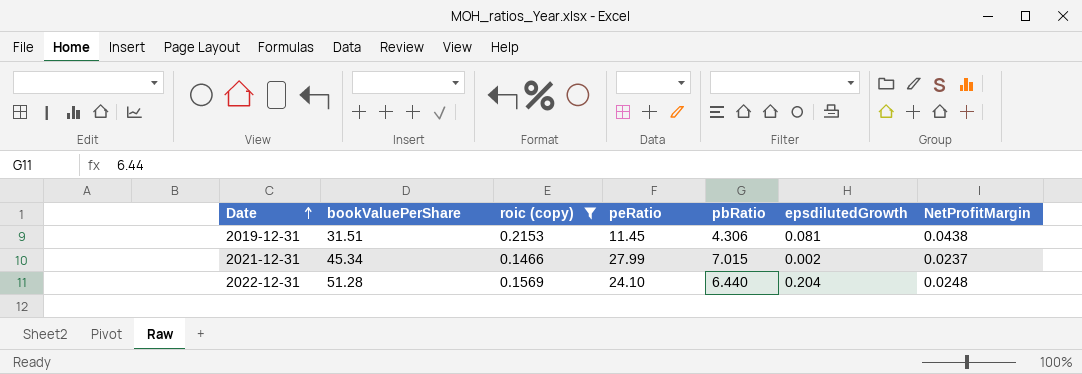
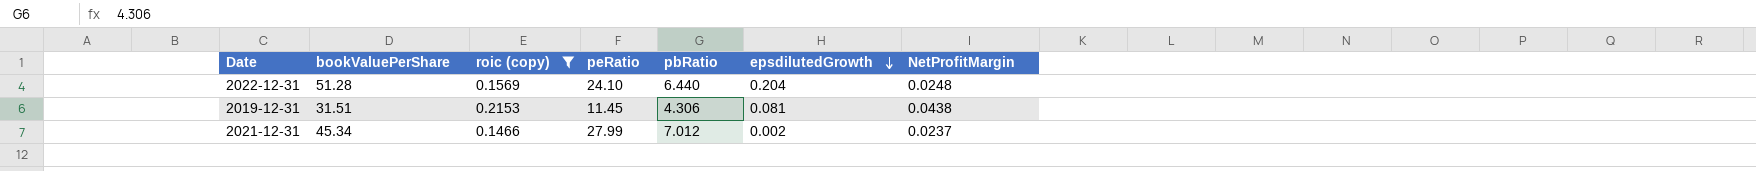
row order: Date ascending -> epsdilutedGrowth descending
2021-12-31 | pbRatio: 7.015 -> 7.012

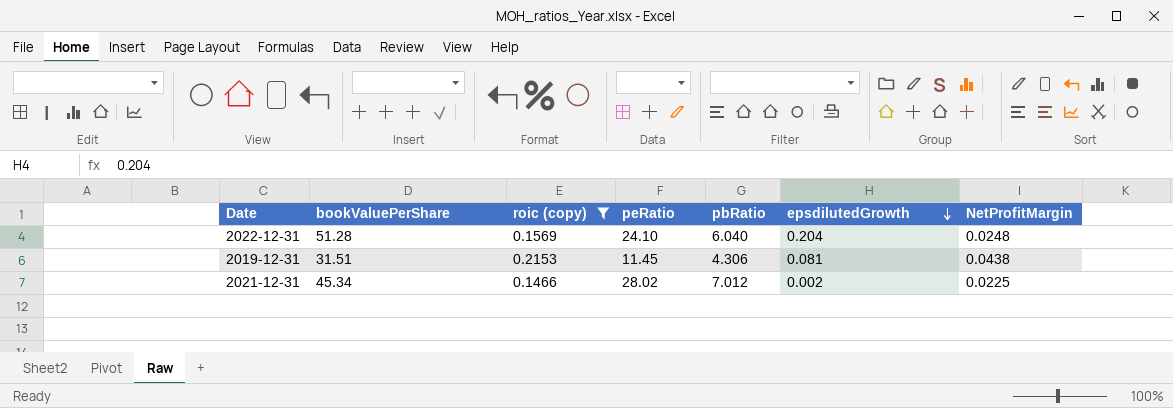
2022-12-31 | pbRatio: 6.440 -> 6.040
2021-12-31 | peRatio: 27.99 -> 28.02
2021-12-31 | NetProfitMargin: 0.0237 -> 0.0225

